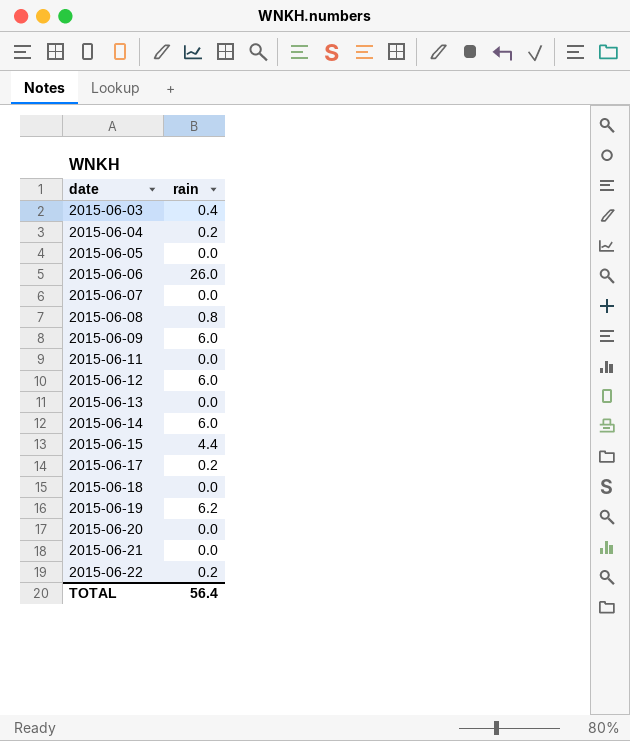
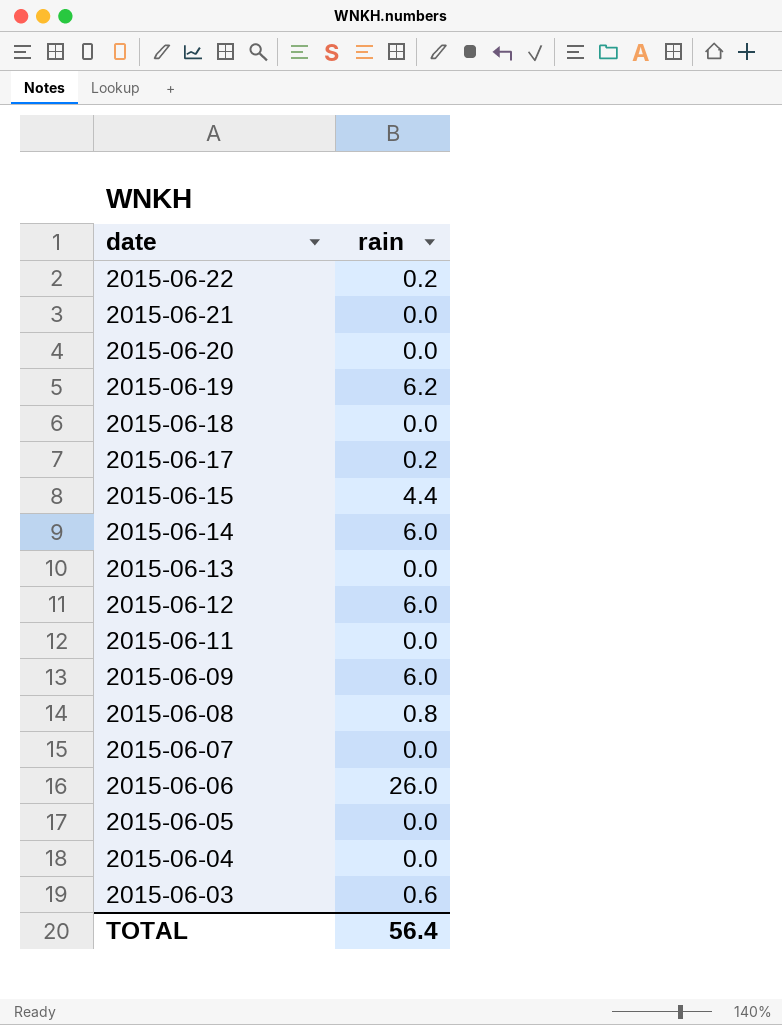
row order: date ascending -> date descending
2015-06-04 | rain: 0.2 -> 0.0
2015-06-03 | rain: 0.4 -> 0.6

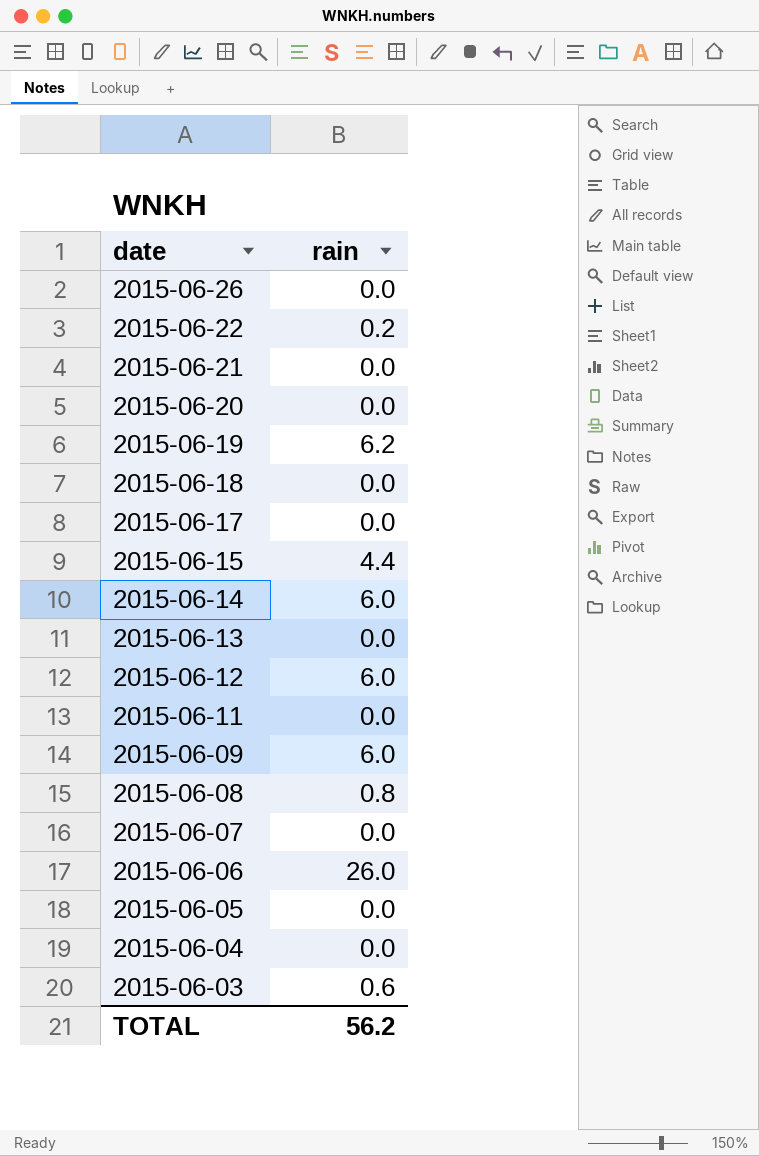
row 2015-06-26: none -> 0.0
2015-06-17 | rain: 0.2 -> 0.0
TOTAL | rain: 56.4 -> 56.2

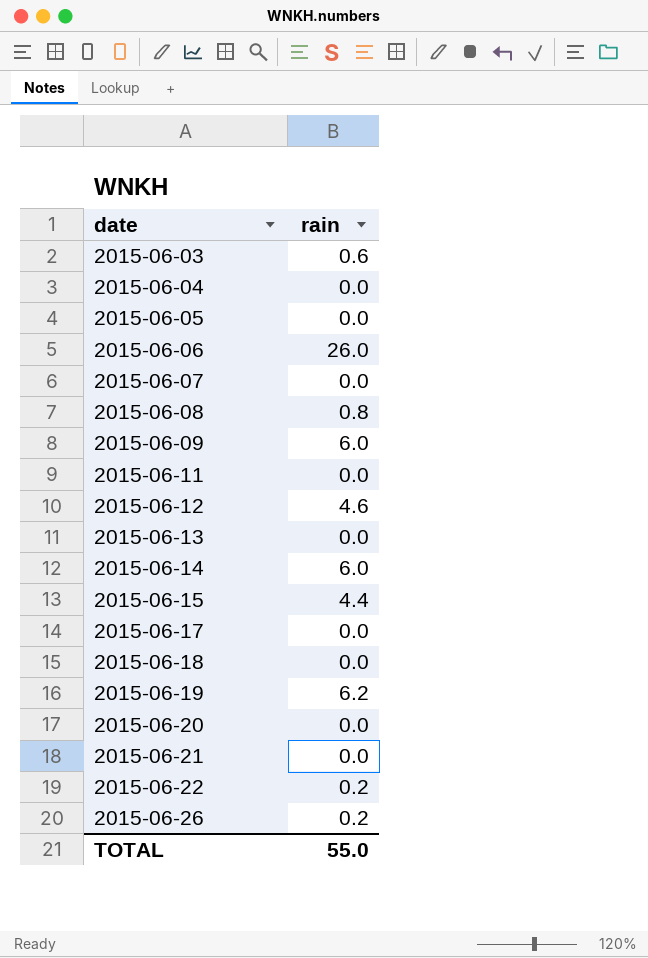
row order: date descending -> date ascending
2015-06-12 | rain: 6.0 -> 4.6
2015-06-26 | rain: 0.0 -> 0.2
TOTAL | rain: 56.2 -> 55.0

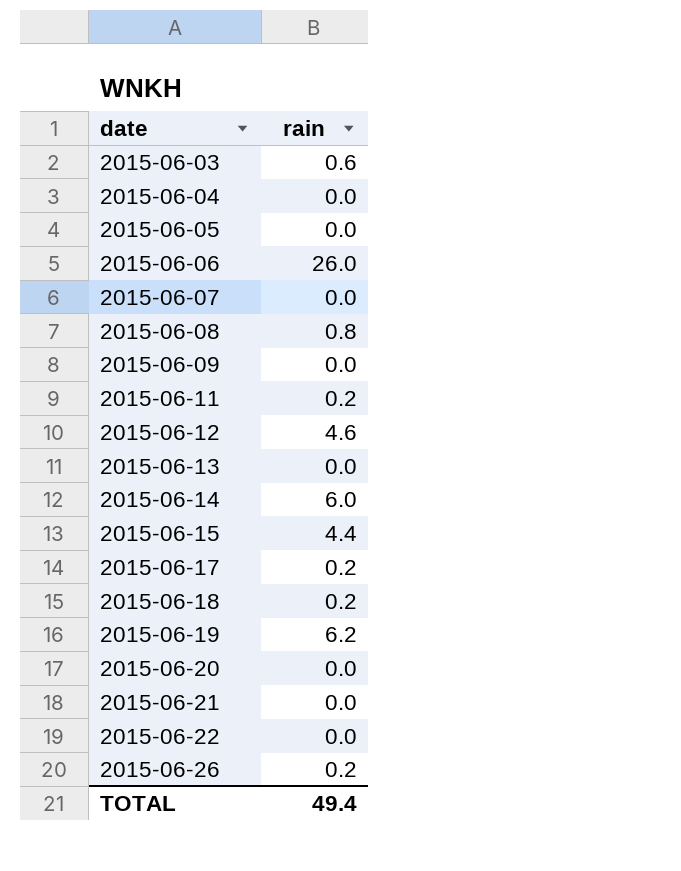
2015-06-09 | rain: 6.0 -> 0.0
2015-06-11 | rain: 0.0 -> 0.2
2015-06-17 | rain: 0.0 -> 0.2
2015-06-18 | rain: 0.0 -> 0.2
2015-06-22 | rain: 0.2 -> 0.0
TOTAL | rain: 55.0 -> 49.4

